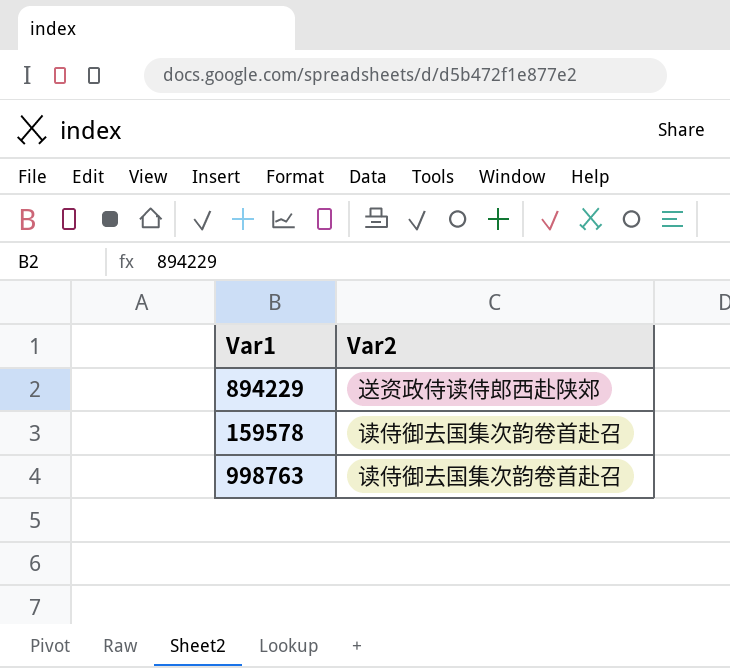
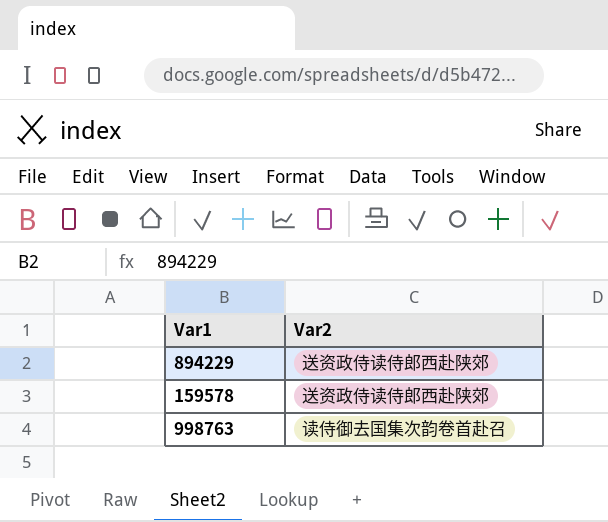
159578 | Var2: 读侍御去国集次韵卷首赴召 -> 送资政侍读侍郎西赴陕郊

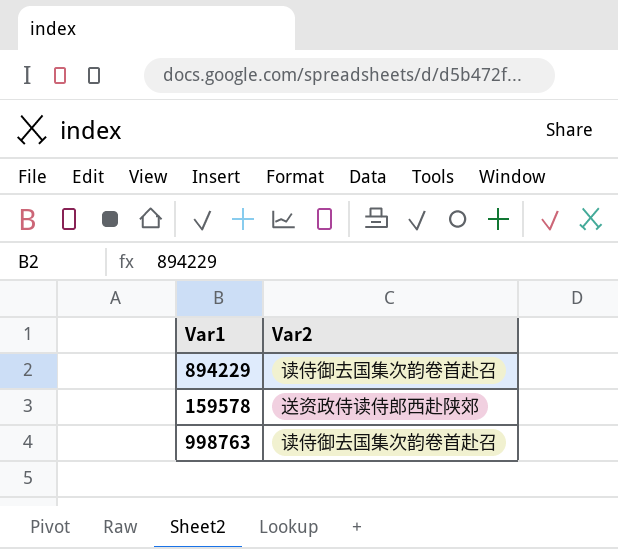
894229 | Var2: 送资政侍读侍郎西赴陕郊 -> 读侍御去国集次韵卷首赴召

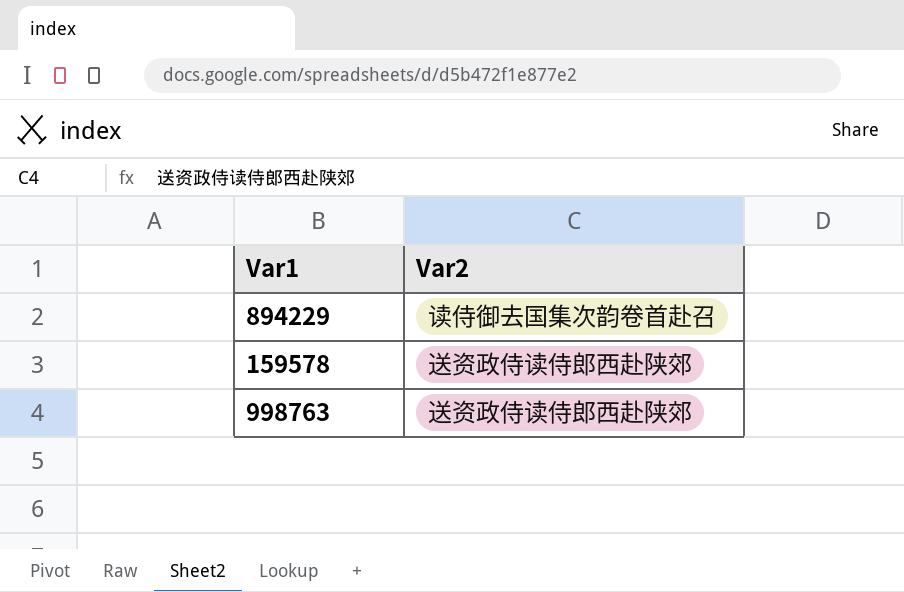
998763 | Var2: 读侍御去国集次韵卷首赴召 -> 送资政侍读侍郎西赴陕郊

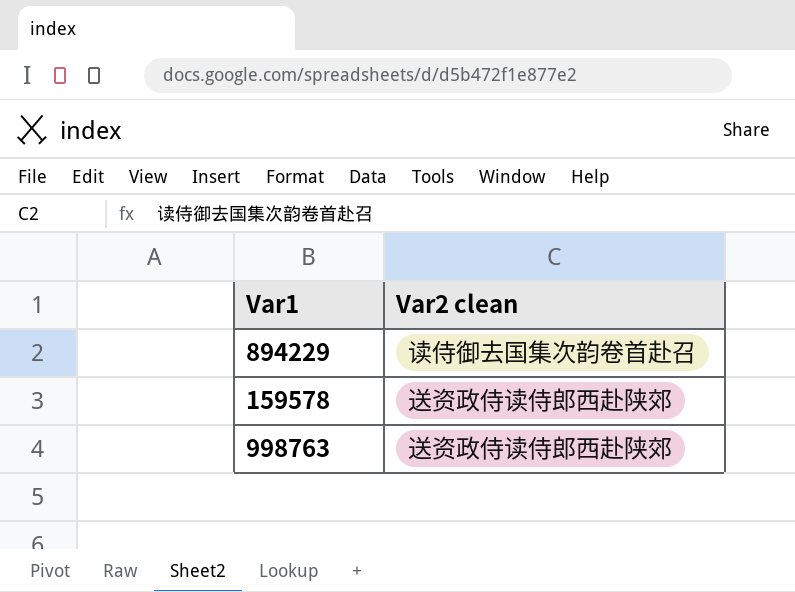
column name: Var2 -> Var2 clean

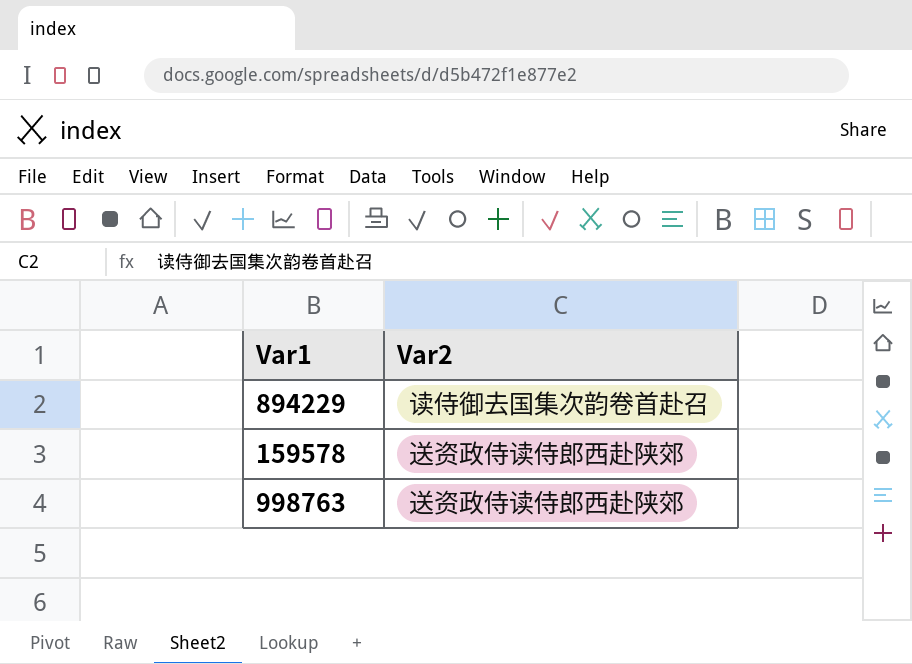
column name: Var2 clean -> Var2

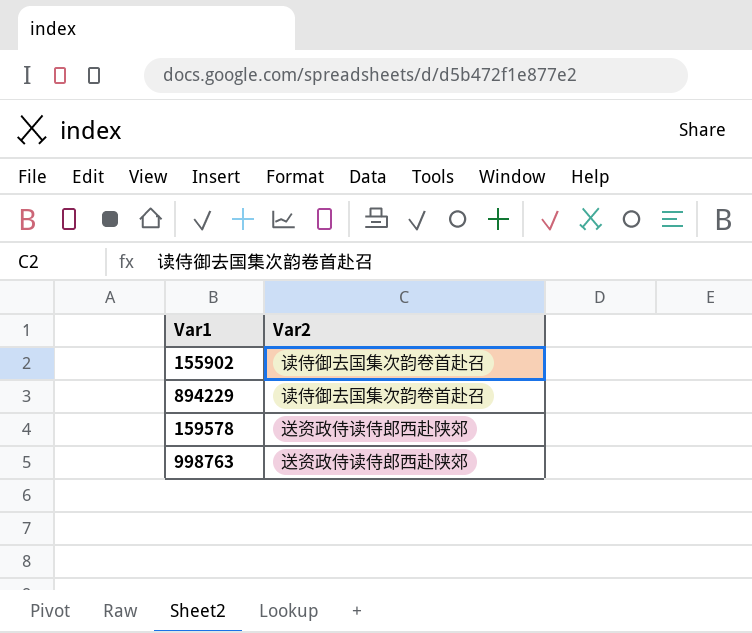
row 155902: none -> 读侍御去国集次韵卷首赴召

